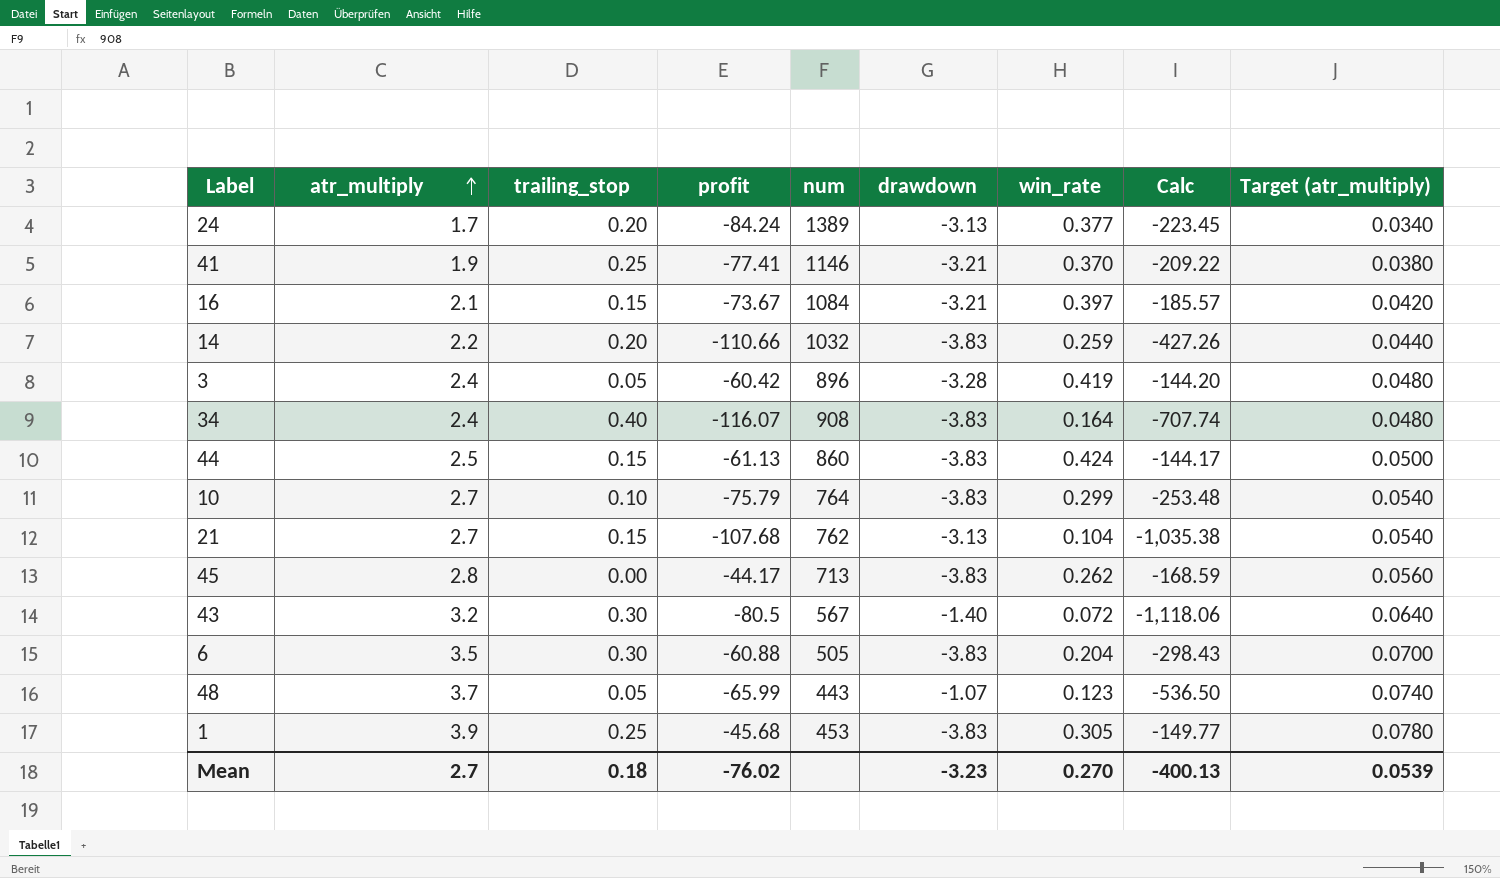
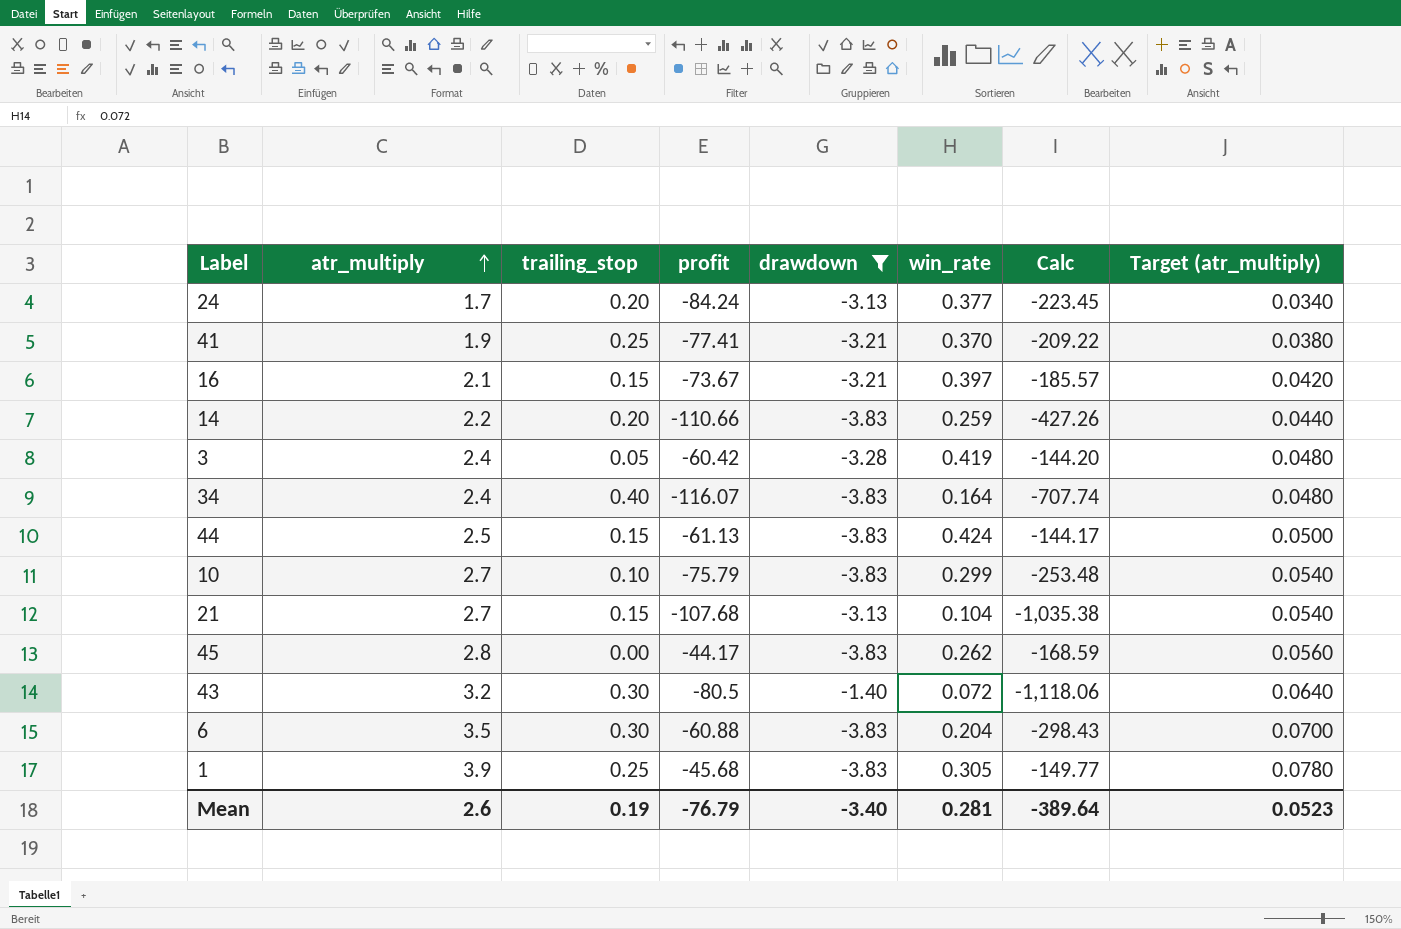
filter: none -> drawdown != -1.07
column num | position: 5 -> none
Mean | atr_multiply: 2.7 -> 2.6
Mean | trailing_stop: 0.18 -> 0.19
Mean | profit: -76.02 -> -76.79
Mean | drawdown: -3.23 -> -3.40
Mean | win_rate: 0.270 -> 0.281
Mean | Calc: -400.13 -> -389.64
Mean | Target (atr_multiply): 0.0539 -> 0.0523

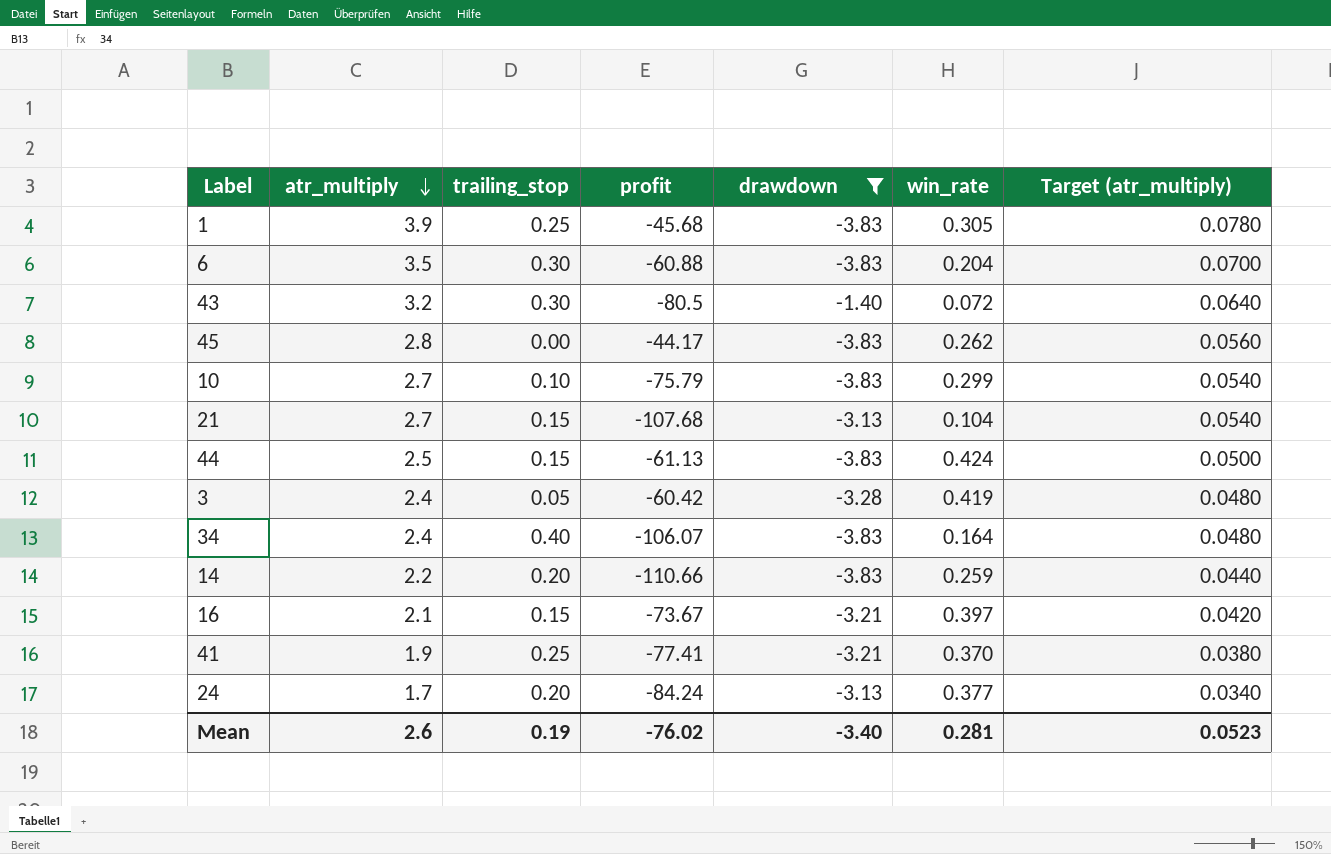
row order: atr_multiply ascending -> atr_multiply descending
column Calc | formula: [profit] / [win_rate] -> none
34 | profit: -116.07 -> -106.07
Mean | profit: -76.79 -> -76.02

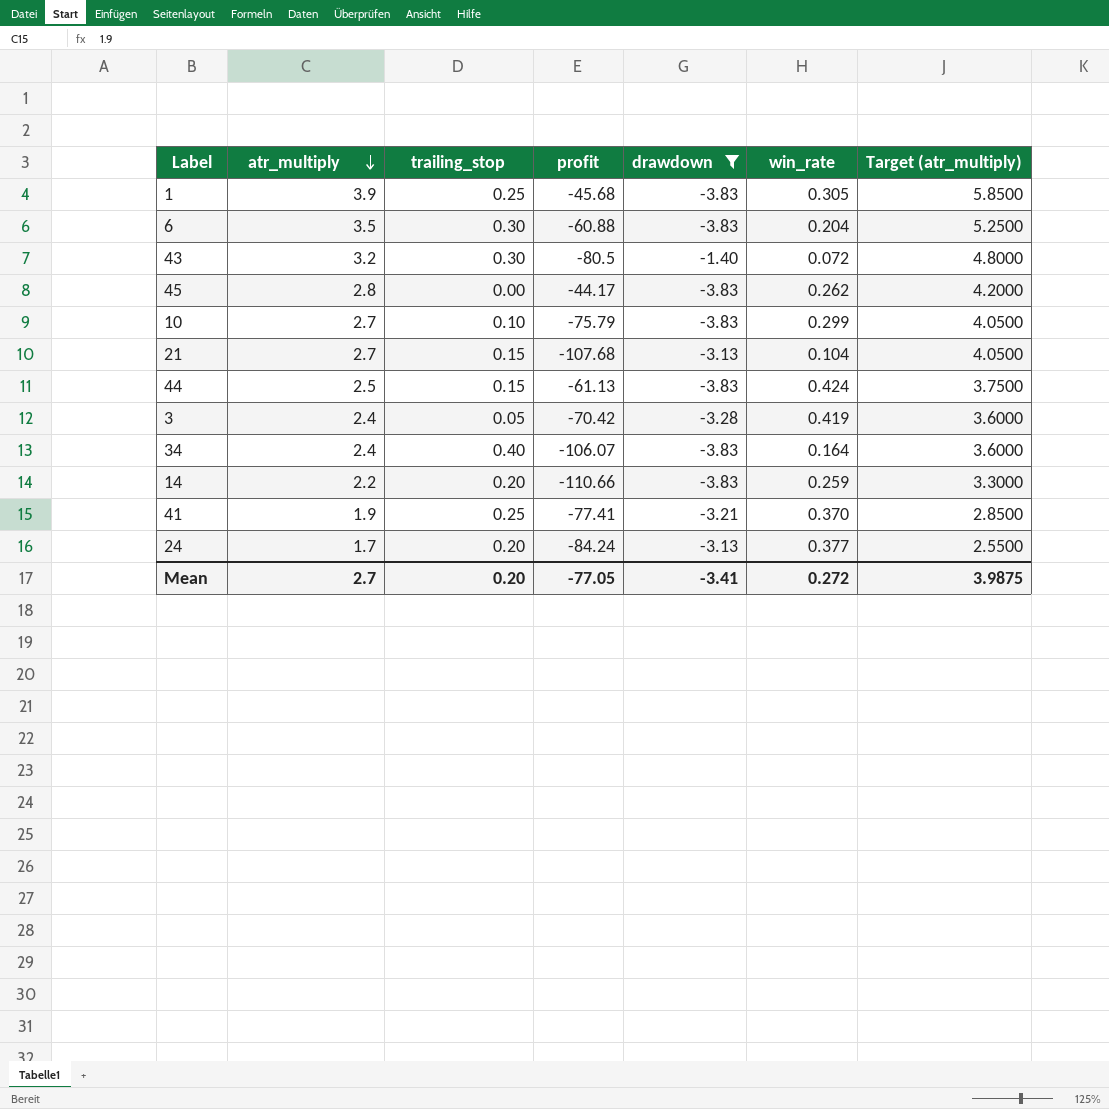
column Target (atr_multiply) | formula: [atr_multiply] * 0.02 -> [atr_multiply] * 1.5
row 16: 2.1 | 0.15 | -73.67 | -3.21 | 0.397 | 0.0420 -> none
3 | profit: -60.42 -> -70.42
Mean | atr_multiply: 2.6 -> 2.7
Mean | trailing_stop: 0.19 -> 0.20
Mean | profit: -76.02 -> -77.05
Mean | drawdown: -3.40 -> -3.41
Mean | win_rate: 0.281 -> 0.272
Mean | Target (atr_multiply): 0.0523 -> 3.9875

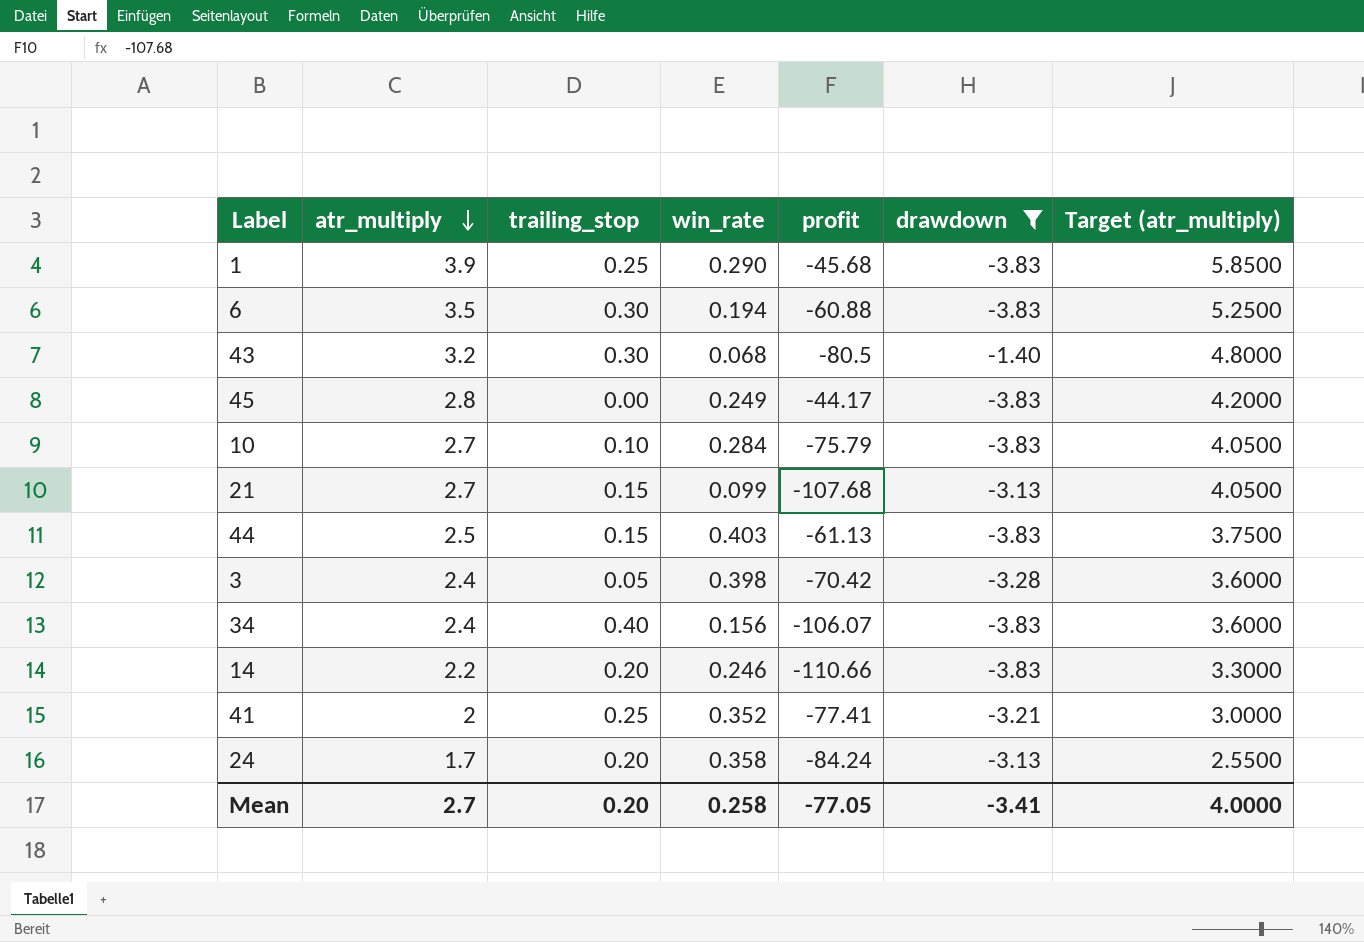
column win_rate | position: 6 -> 4
1 | win_rate: 0.305 -> 0.290
6 | win_rate: 0.204 -> 0.194
43 | win_rate: 0.072 -> 0.068
45 | win_rate: 0.262 -> 0.249
10 | win_rate: 0.299 -> 0.284
21 | win_rate: 0.104 -> 0.099
44 | win_rate: 0.424 -> 0.403
3 | win_rate: 0.419 -> 0.398
34 | win_rate: 0.164 -> 0.156
14 | win_rate: 0.259 -> 0.246
41 | atr_multiply: 1.9 -> 2
41 | win_rate: 0.370 -> 0.352
41 | Target (atr_multiply): 2.8500 -> 3.0000
24 | win_rate: 0.377 -> 0.358
Mean | win_rate: 0.272 -> 0.258
Mean | Target (atr_multiply): 3.9875 -> 4.0000

